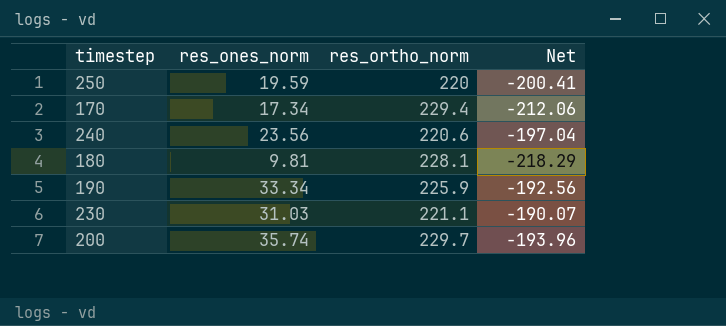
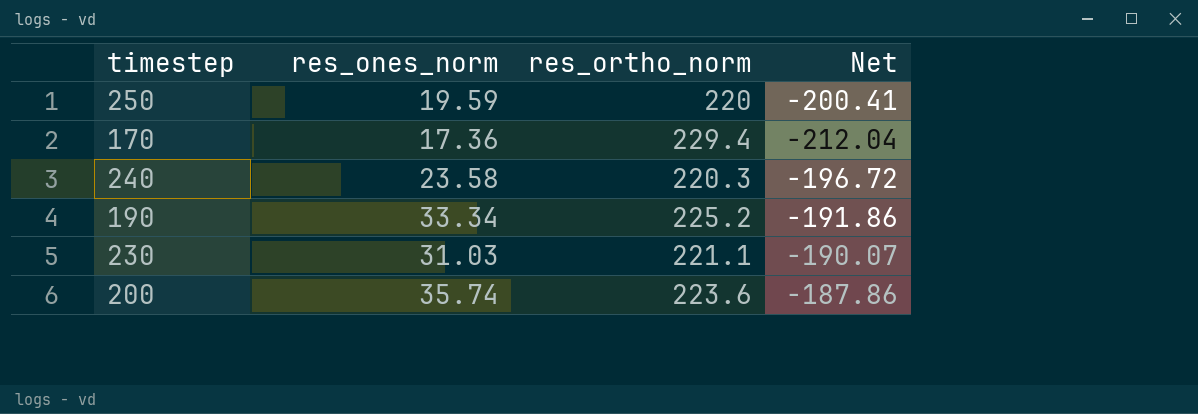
row 180: 9.81 | 228.1 | -218.29 -> none
170 | res_ones_norm: 17.34 -> 17.36
170 | Net: -212.06 -> -212.04
240 | res_ones_norm: 23.56 -> 23.58
240 | res_ortho_norm: 220.6 -> 220.3
240 | Net: -197.04 -> -196.72
190 | res_ortho_norm: 225.9 -> 225.2
190 | Net: -192.56 -> -191.86
200 | res_ortho_norm: 229.7 -> 223.6
200 | Net: -193.96 -> -187.86

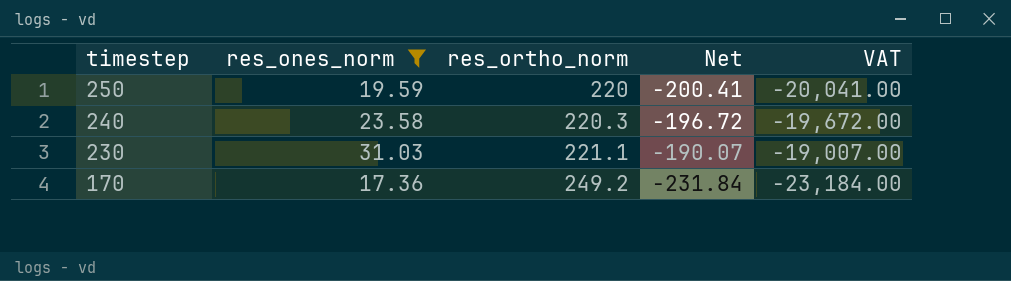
filter: none -> res_ones_norm <= 31.03
row order: none -> timestep descending
column VAT | formula: none -> [Net] * 100
170 | res_ortho_norm: 229.4 -> 249.2
170 | Net: -212.04 -> -231.84

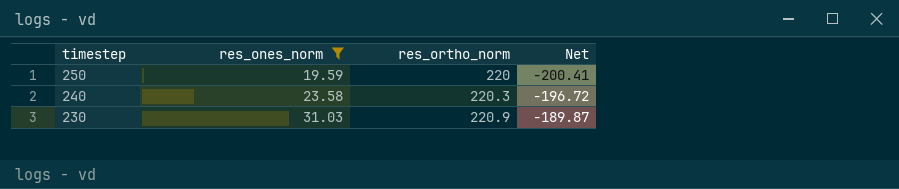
column VAT | formula: [Net] * 100 -> none
row 170: 17.36 | 249.2 | -231.84 | -23,184.00 -> none
230 | res_ortho_norm: 221.1 -> 220.9
230 | Net: -190.07 -> -189.87

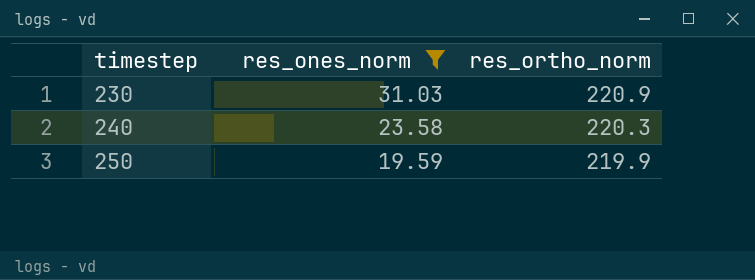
row order: timestep descending -> timestep ascending
column Net | formula: [res_ones_norm] - [res_ortho_norm] -> none
250 | res_ortho_norm: 220 -> 219.9

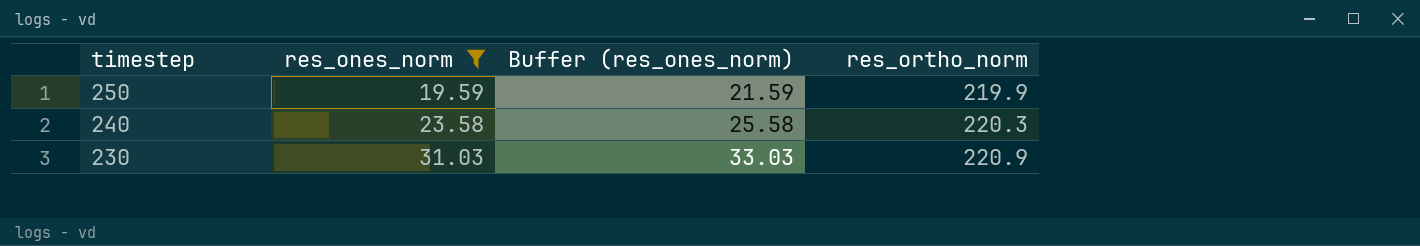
row order: timestep ascending -> timestep descending
column Buffer (res_ones_norm) | formula: none -> [res_ones_norm] + 2

